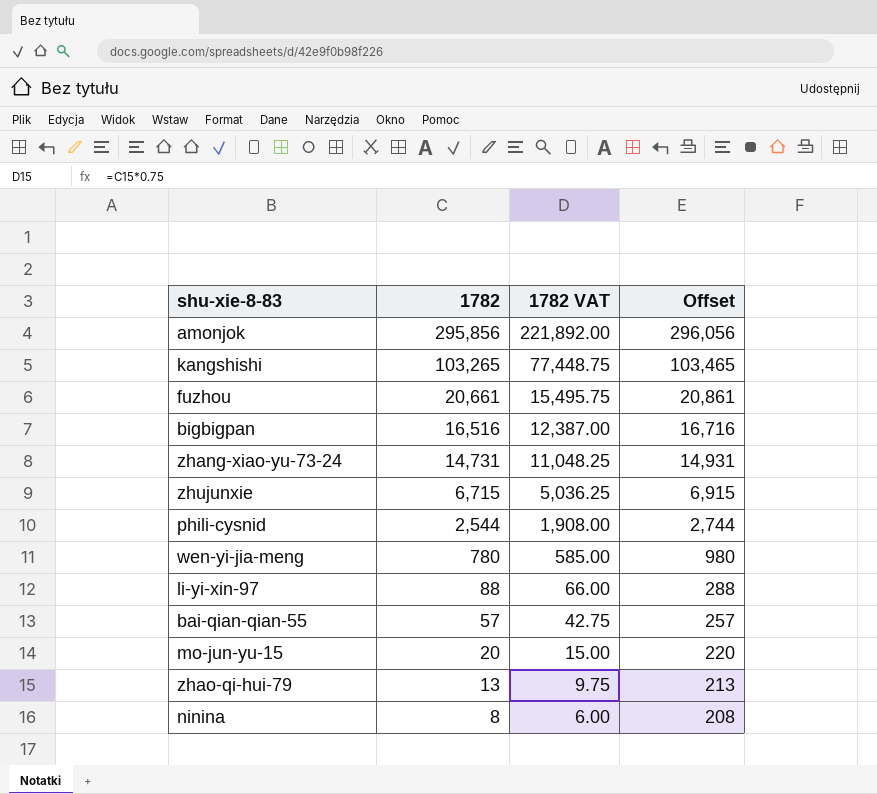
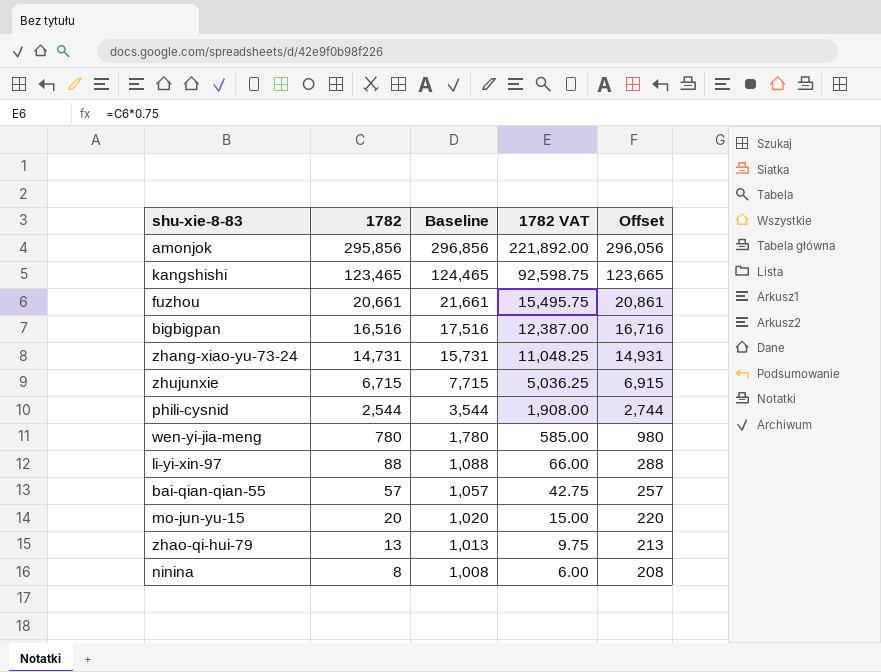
column Baseline | formula: none -> [1782] + 1000
kangshishi | 1782: 103,265 -> 123,465
kangshishi | 1782 VAT: 77,448.75 -> 92,598.75
kangshishi | Offset: 103,465 -> 123,665

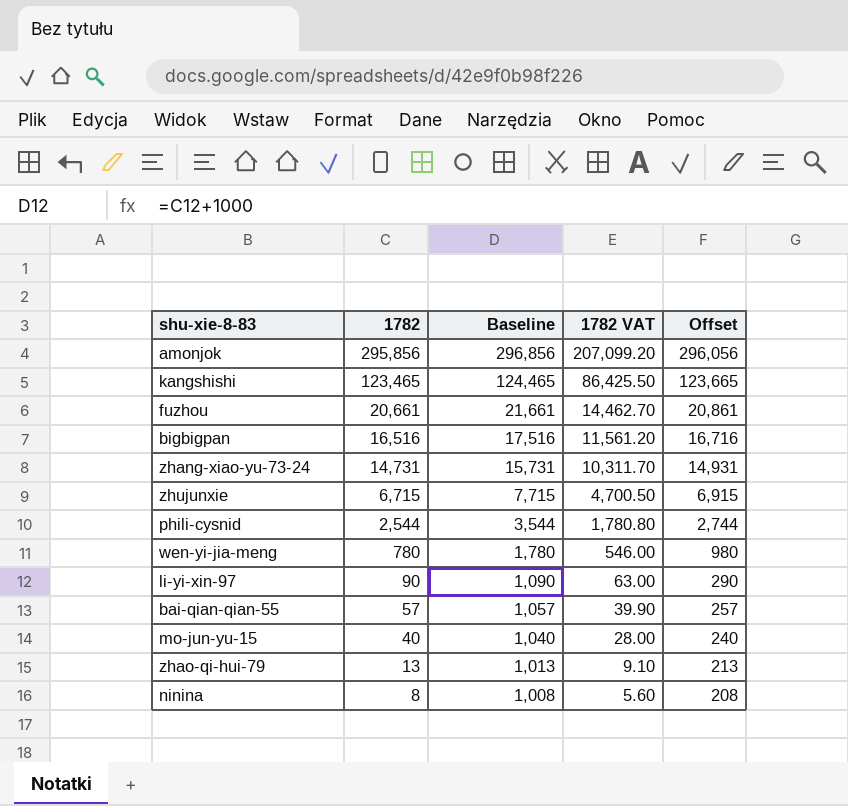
column 1782 VAT | formula: [1782] * 0.75 -> [1782] * 0.7
li-yi-xin-97 | 1782: 88 -> 90
li-yi-xin-97 | Baseline: 1,088 -> 1,090
li-yi-xin-97 | Offset: 288 -> 290
mo-jun-yu-15 | 1782: 20 -> 40
mo-jun-yu-15 | Baseline: 1,020 -> 1,040
mo-jun-yu-15 | Offset: 220 -> 240

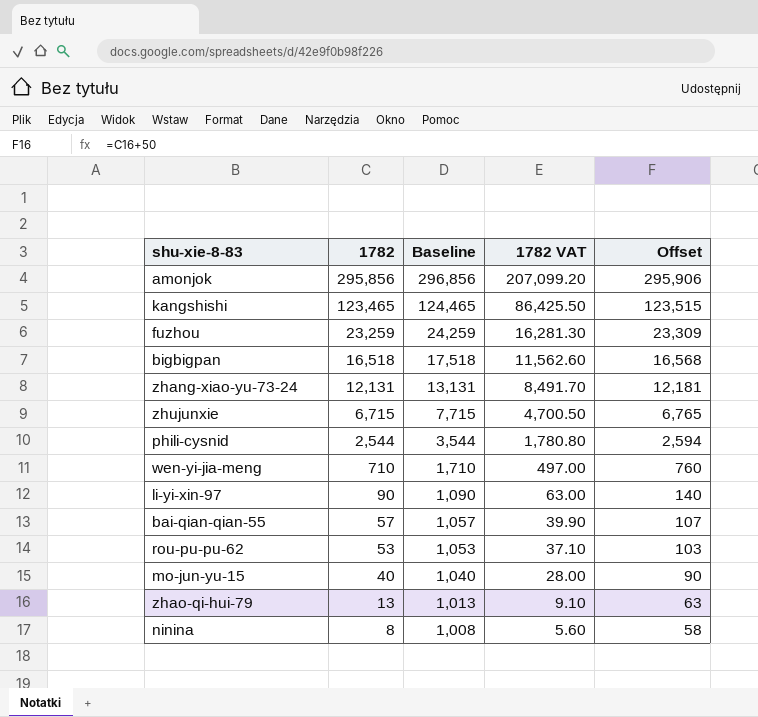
column Offset | formula: [1782] + 200 -> [1782] + 50
fuzhou | 1782: 20,661 -> 23,259
fuzhou | Baseline: 21,661 -> 24,259
fuzhou | 1782 VAT: 14,462.70 -> 16,281.30
bigbigpan | 1782: 16,516 -> 16,518
bigbigpan | Baseline: 17,516 -> 17,518
bigbigpan | 1782 VAT: 11,561.20 -> 11,562.60
zhang-xiao-yu-73-24 | 1782: 14,731 -> 12,131
zhang-xiao-yu-73-24 | Baseline: 15,731 -> 13,131
zhang-xiao-yu-73-24 | 1782 VAT: 10,311.70 -> 8,491.70
wen-yi-jia-meng | 1782: 780 -> 710
wen-yi-jia-meng | Baseline: 1,780 -> 1,710
wen-yi-jia-meng | 1782 VAT: 546.00 -> 497.00
row rou-pu-pu-62: none -> 53 | 1,053 | 37.10 | 103

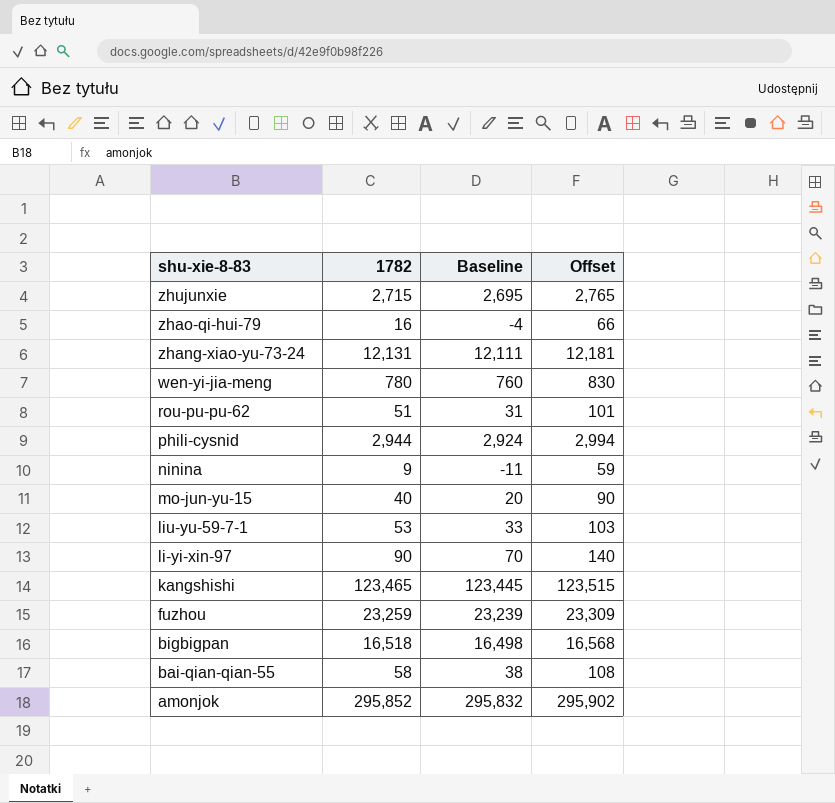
row order: 1782 descending -> shu-xie-8-83 descending
column 1782 VAT | formula: [1782] * 0.7 -> none
column Baseline | formula: [1782] + 1000 -> [1782] - 20
zhujunxie | 1782: 6,715 -> 2,715
zhujunxie | Offset: 6,765 -> 2,765
zhao-qi-hui-79 | 1782: 13 -> 16
zhao-qi-hui-79 | Offset: 63 -> 66
wen-yi-jia-meng | 1782: 710 -> 780
wen-yi-jia-meng | Offset: 760 -> 830
rou-pu-pu-62 | 1782: 53 -> 51
rou-pu-pu-62 | Offset: 103 -> 101
phili-cysnid | 1782: 2,544 -> 2,944
phili-cysnid | Offset: 2,594 -> 2,994
ninina | 1782: 8 -> 9
ninina | Offset: 58 -> 59
row liu-yu-59-7-1: none -> 53 | 33 | 103
bai-qian-qian-55 | 1782: 57 -> 58
bai-qian-qian-55 | Offset: 107 -> 108
amonjok | 1782: 295,856 -> 295,852
amonjok | Offset: 295,906 -> 295,902

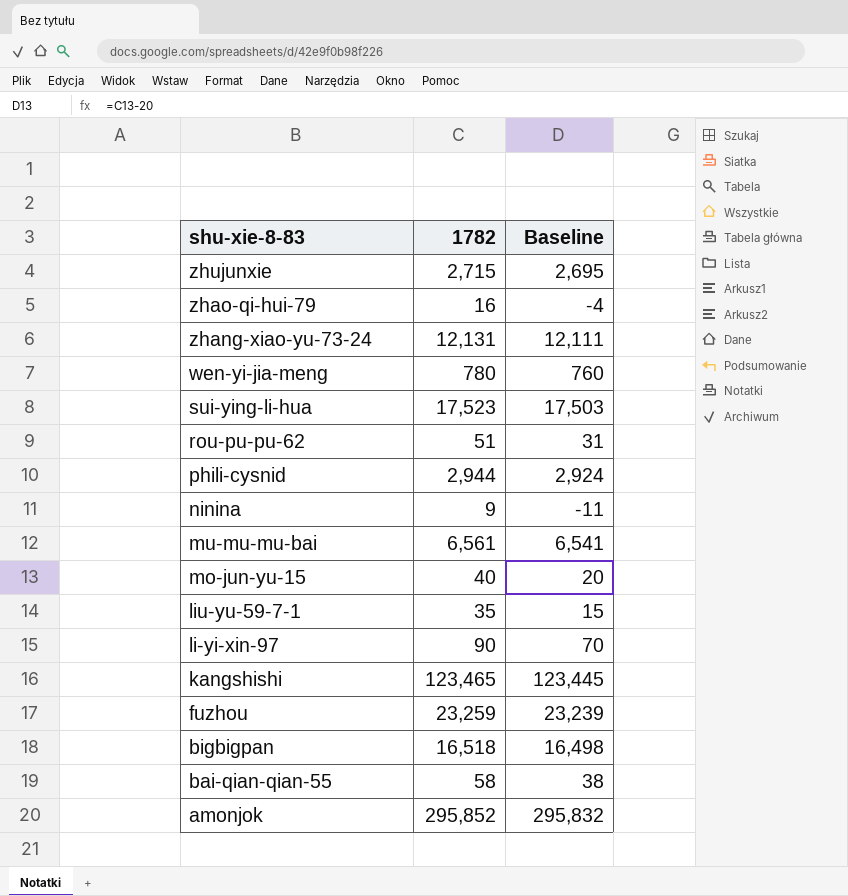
column Offset | formula: [1782] + 50 -> none
row sui-ying-li-hua: none -> 17,523 | 17,503
row mu-mu-mu-bai: none -> 6,561 | 6,541
liu-yu-59-7-1 | 1782: 53 -> 35
liu-yu-59-7-1 | Baseline: 33 -> 15

